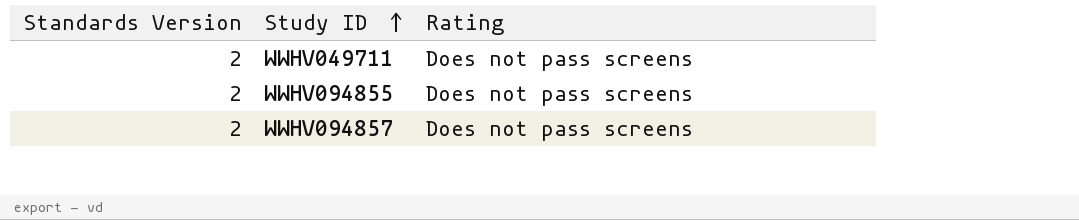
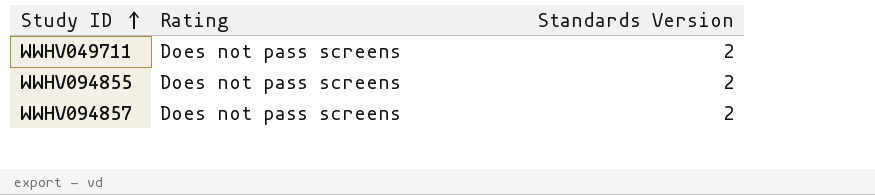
column Standards Version | position: 1 -> 3

